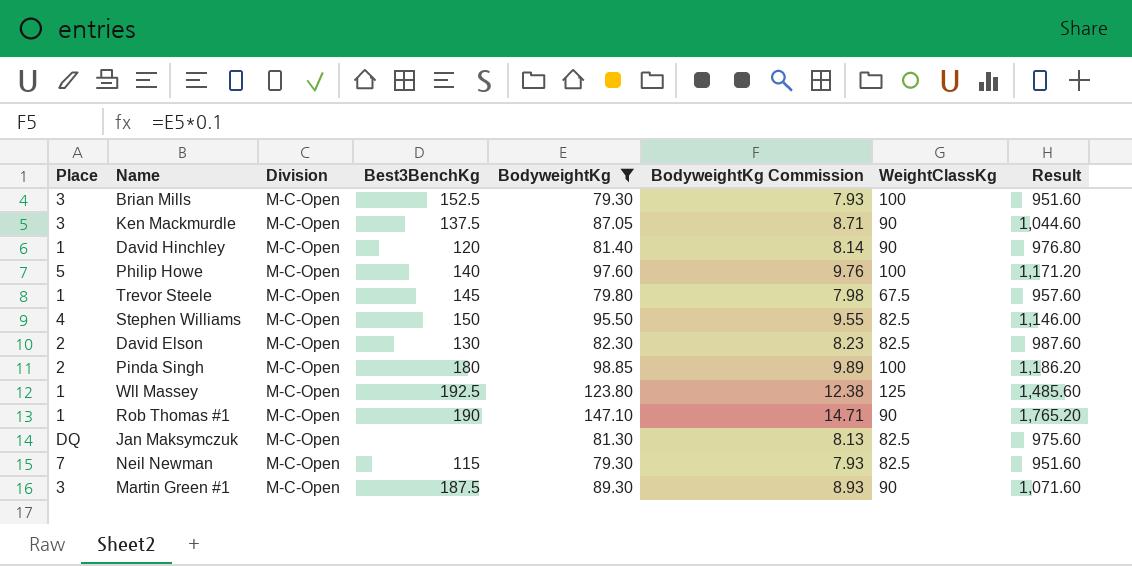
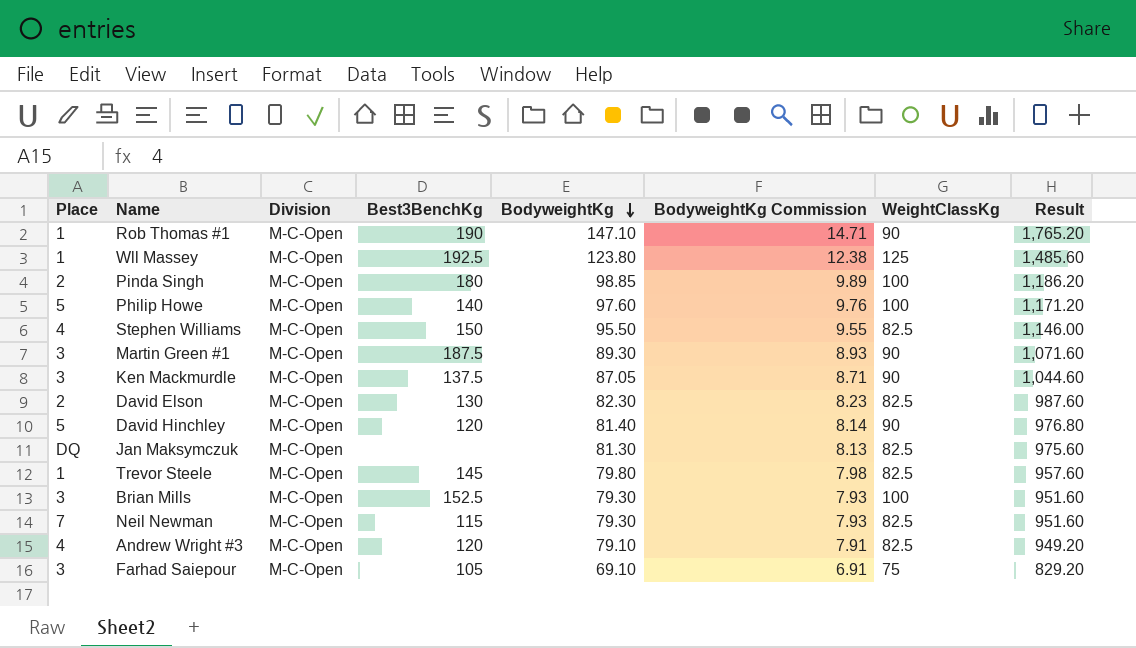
filter: BodyweightKg >= 79.30 -> none
row order: none -> BodyweightKg descending
David Hinchley | Place: 1 -> 5
Trevor Steele | WeightClassKg: 67.5 -> 82.5

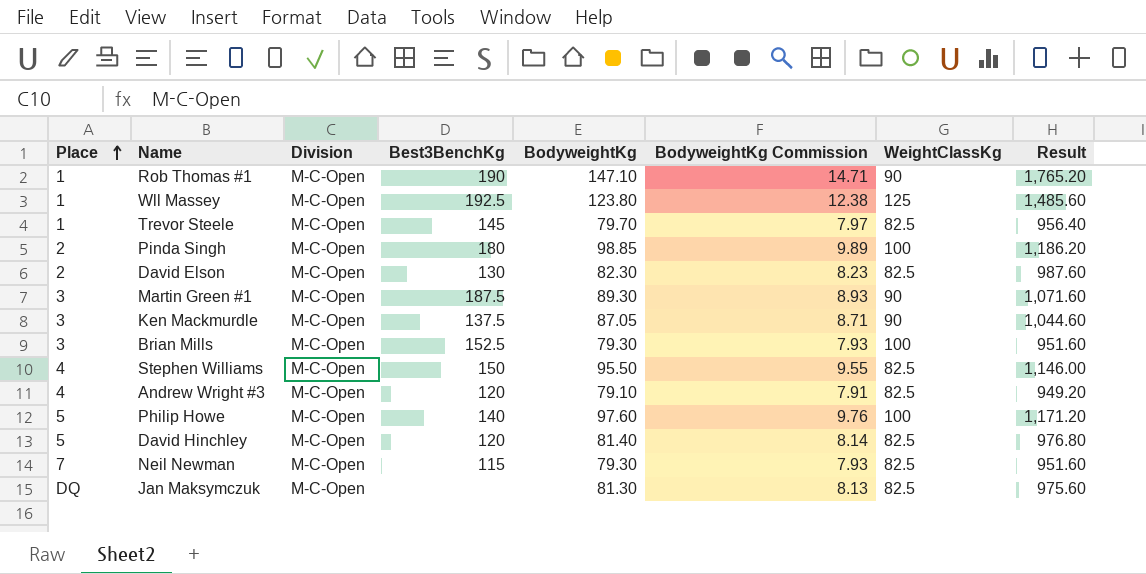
row order: BodyweightKg descending -> Place ascending
row Farhad Saiepour: 3 | M-C-Open | 105 | 69.10 | 6.91 | 75 | 829.20 -> none
Trevor Steele | BodyweightKg: 79.80 -> 79.70
Trevor Steele | BodyweightKg Commission: 7.98 -> 7.97
Trevor Steele | Result: 957.60 -> 956.40
David Hinchley | WeightClassKg: 90 -> 82.5

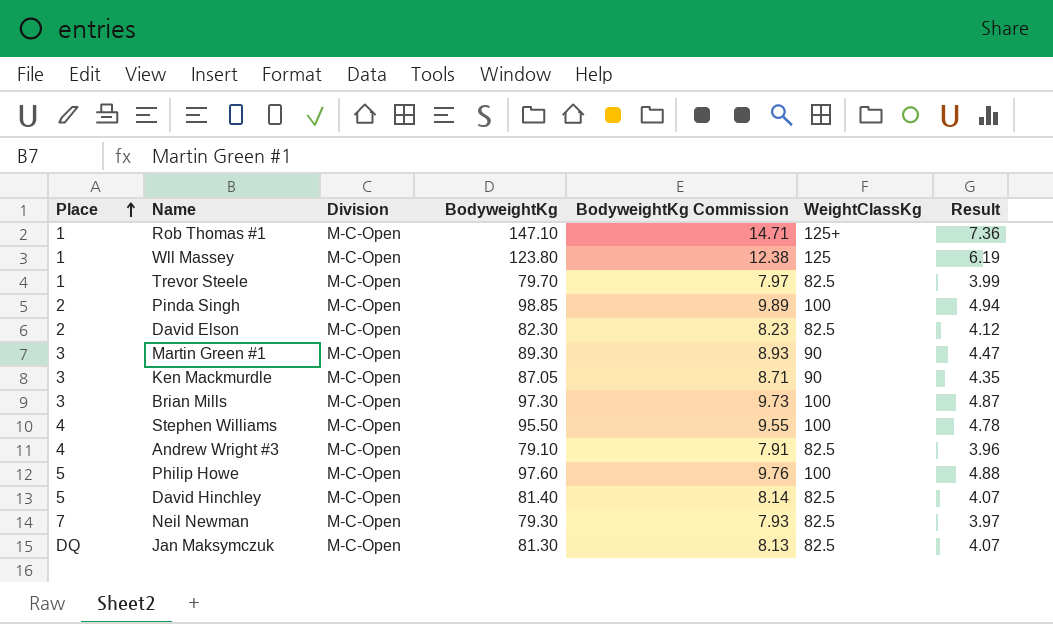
column Best3BenchKg | position: 4 -> none
column Result | formula: [BodyweightKg] * 12 -> [BodyweightKg] * 0.05
Rob Thomas #1 | WeightClassKg: 90 -> 125+
Brian Mills | BodyweightKg: 79.30 -> 97.30
Brian Mills | BodyweightKg Commission: 7.93 -> 9.73
Stephen Williams | WeightClassKg: 82.5 -> 100

